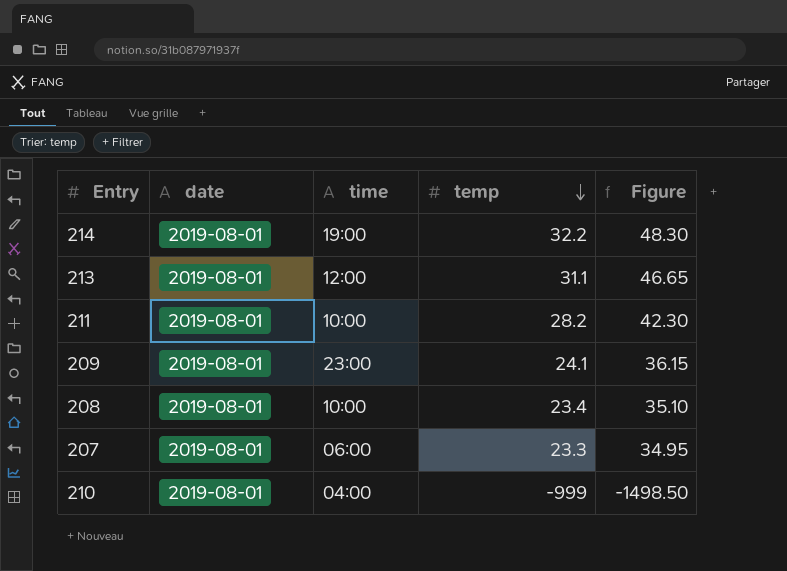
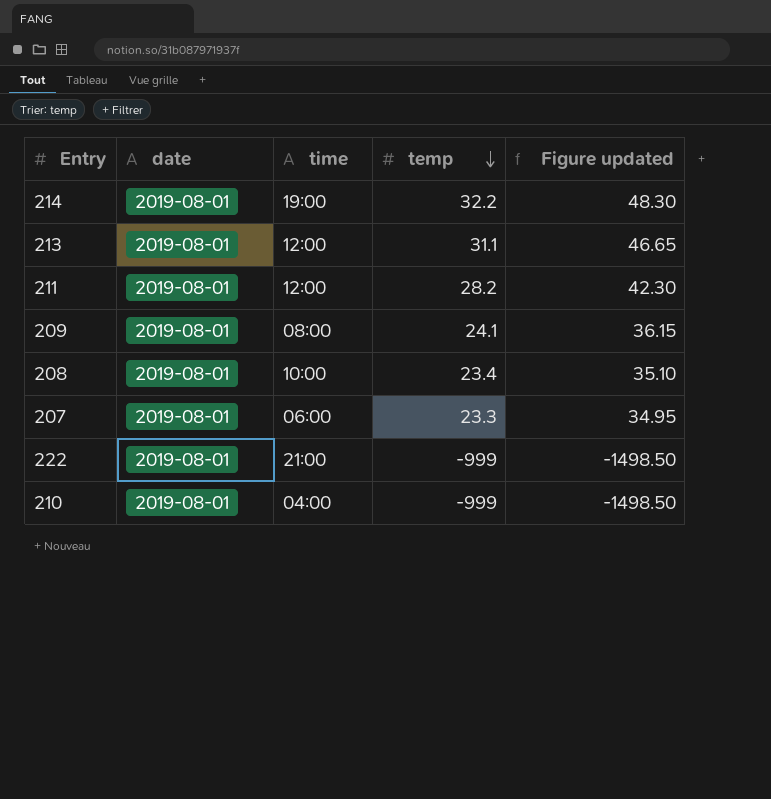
column name: Figure -> Figure updated
211 | time: 10:00 -> 12:00
209 | time: 23:00 -> 08:00
row 222: none -> 2019-08-01 | 21:00 | -999 | -1498.50

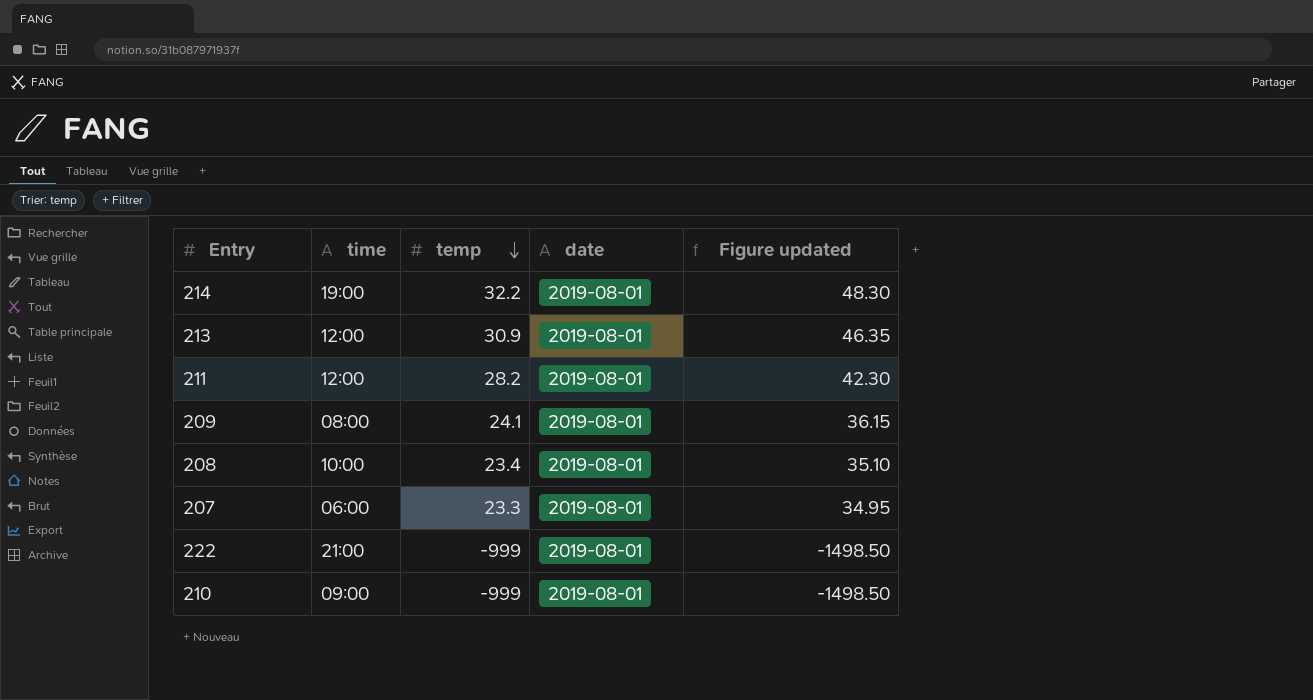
column date | position: 2 -> 4
213 | temp: 31.1 -> 30.9
213 | Figure updated: 46.65 -> 46.35
210 | time: 04:00 -> 09:00

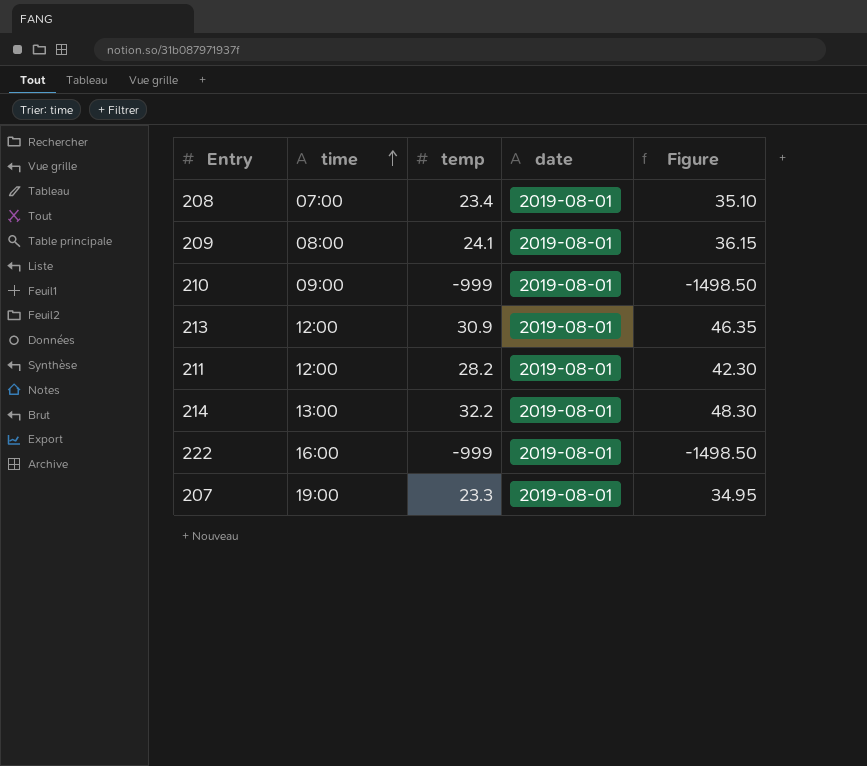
row order: temp descending -> time ascending
column name: Figure updated -> Figure
208 | time: 10:00 -> 07:00
214 | time: 19:00 -> 13:00
222 | time: 21:00 -> 16:00
207 | time: 06:00 -> 19:00

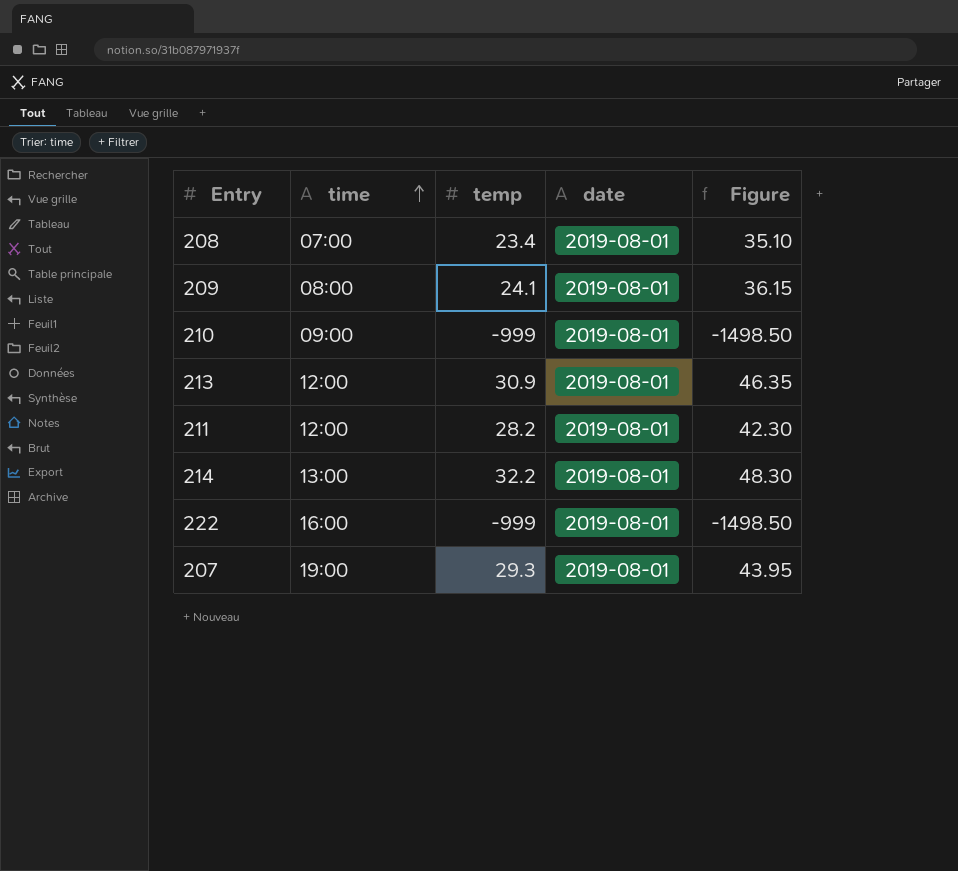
207 | temp: 23.3 -> 29.3
207 | Figure: 34.95 -> 43.95

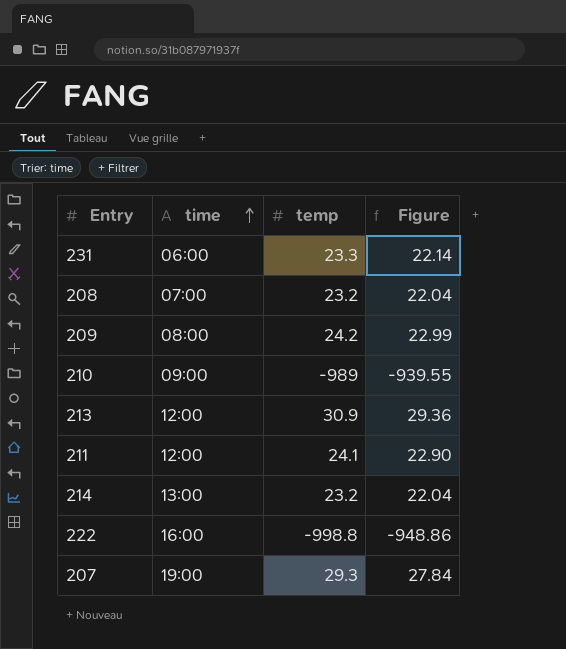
column date | position: 4 -> none
column Figure | formula: [temp] * 1.5 -> [temp] * 0.95
row 231: none -> 06:00 | 23.3 | 22.14
208 | temp: 23.4 -> 23.2
209 | temp: 24.1 -> 24.2
210 | temp: -999 -> -989
211 | temp: 28.2 -> 24.1
214 | temp: 32.2 -> 23.2
222 | temp: -999 -> -998.8

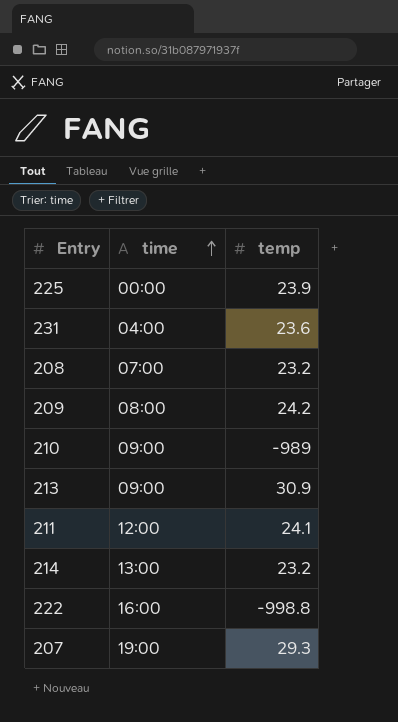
column Figure | formula: [temp] * 0.95 -> none
row 225: none -> 00:00 | 23.9
231 | time: 06:00 -> 04:00
231 | temp: 23.3 -> 23.6
213 | time: 12:00 -> 09:00

